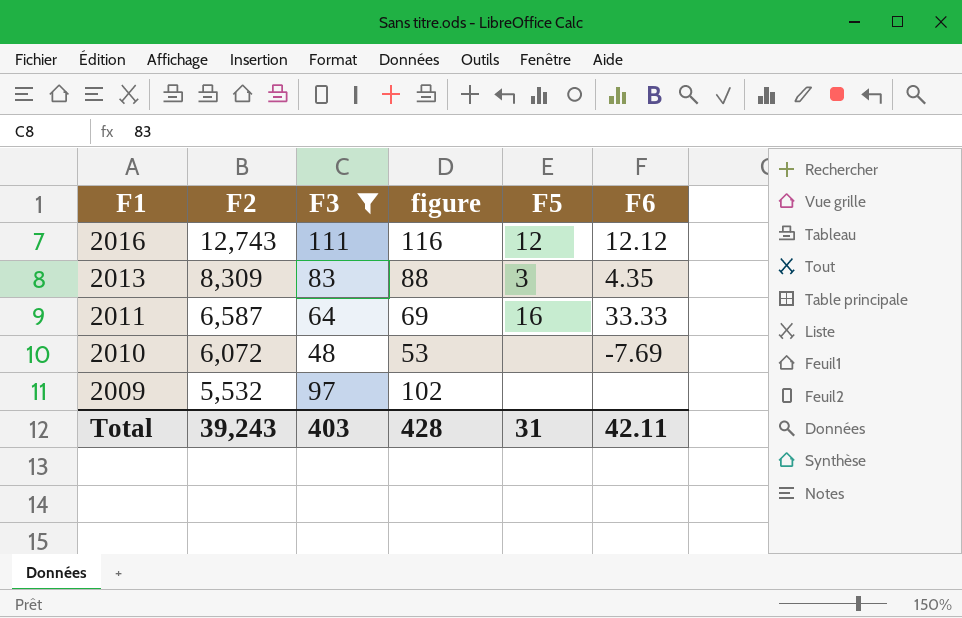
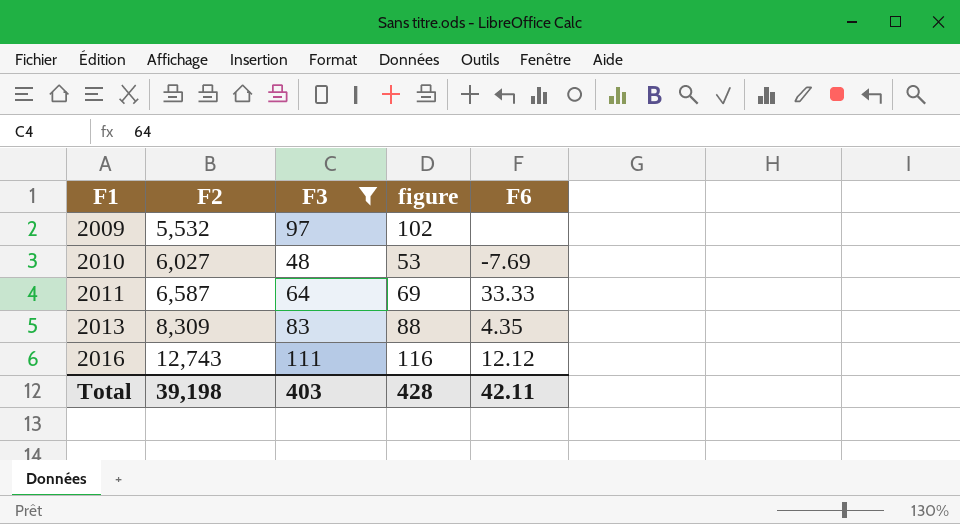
row order: F1 descending -> F1 ascending
column F5 | position: 5 -> none
2010 | F2: 6,072 -> 6,027
Total | F2: 39,243 -> 39,198

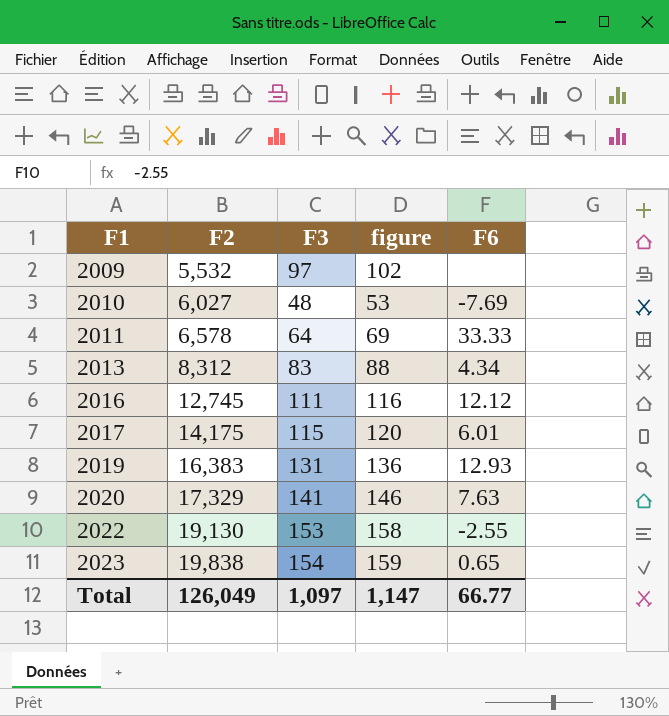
filter: F3 <= 111 -> none
2011 | F2: 6,587 -> 6,578
2013 | F2: 8,309 -> 8,312
2013 | F6: 4.35 -> 4.34
2016 | F2: 12,743 -> 12,745
Total | F2: 39,198 -> 126,049
Total | F3: 403 -> 1,097
Total | figure: 428 -> 1,147
Total | F6: 42.11 -> 66.77

